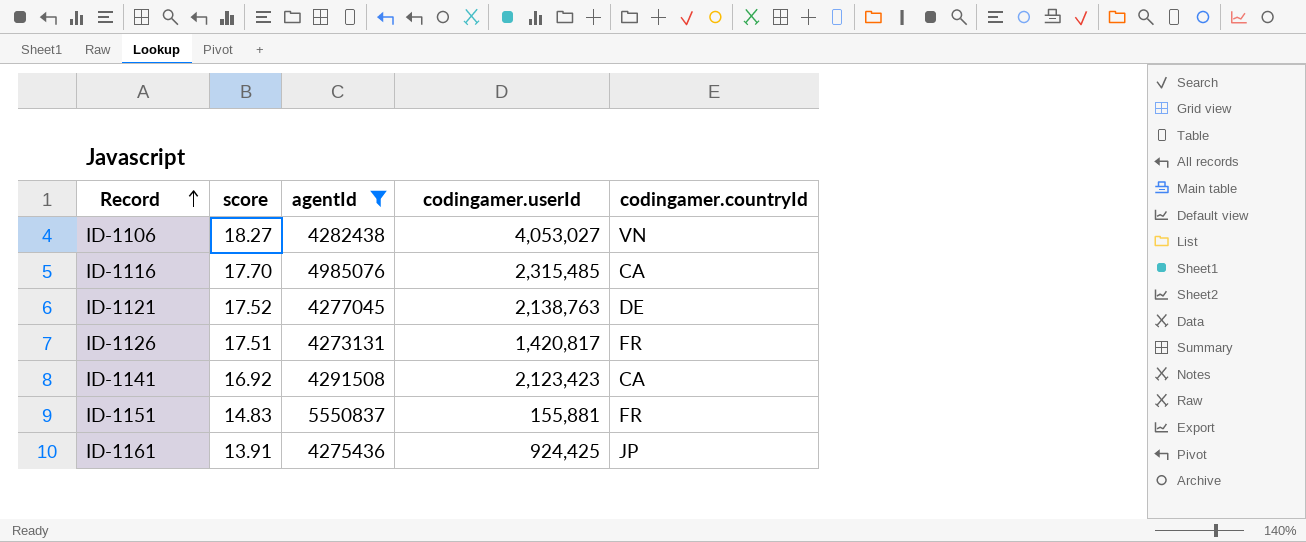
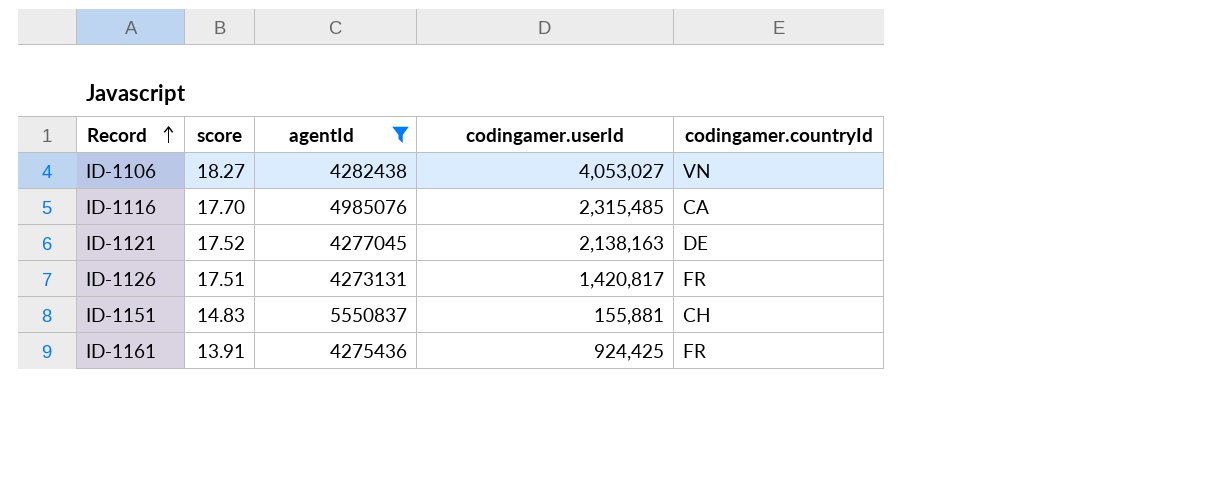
row ID-1141: 16.92 | 4291508 | 2,123,423 | CA -> none
ID-1121 | codingamer.userId: 2,138,763 -> 2,138,163
ID-1151 | codingamer.countryId: FR -> CH
ID-1161 | codingamer.countryId: JP -> FR

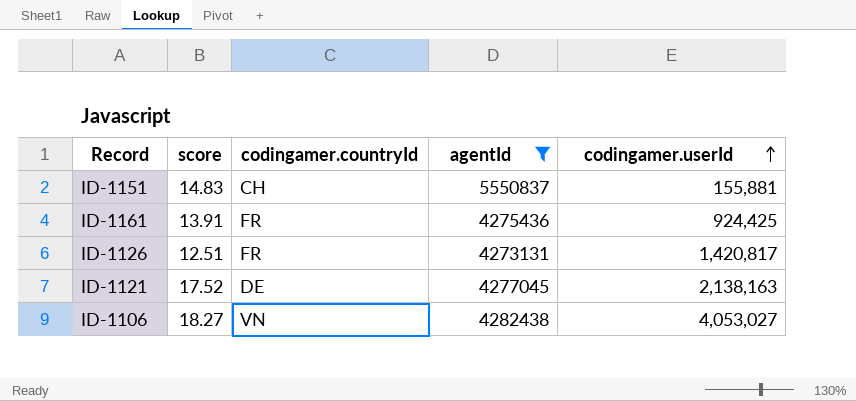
row order: Record ascending -> codingamer.userId ascending
column codingamer.countryId | position: 5 -> 3
row ID-1116: 17.70 | 4985076 | 2,315,485 | CA -> none
ID-1126 | score: 17.51 -> 12.51

